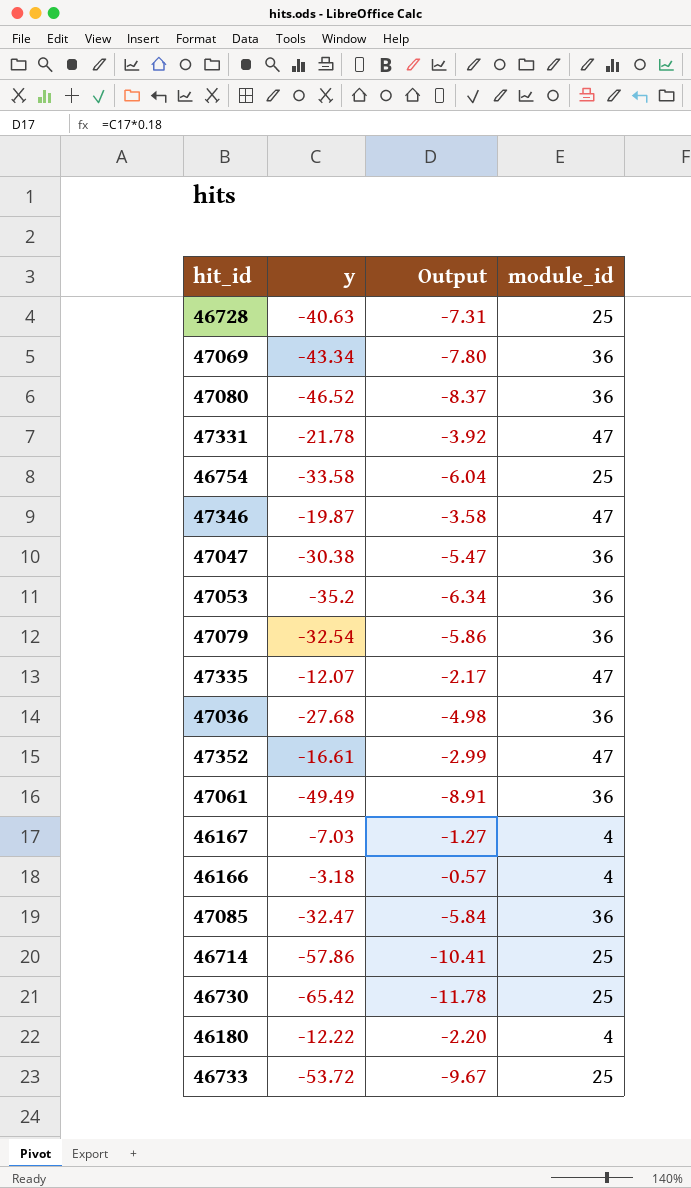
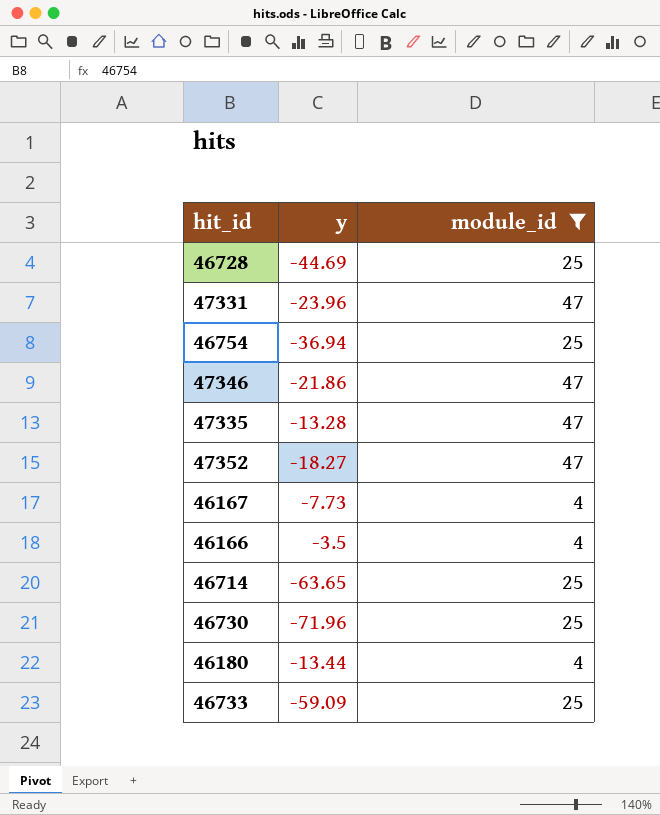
filter: none -> module_id != 36
column Output | formula: [y] * 0.18 -> none
46728 | y: -40.63 -> -44.69
47331 | y: -21.78 -> -23.96
46754 | y: -33.58 -> -36.94
47346 | y: -19.87 -> -21.86
47335 | y: -12.07 -> -13.28
47352 | y: -16.61 -> -18.27
46167 | y: -7.03 -> -7.73
46166 | y: -3.18 -> -3.5
46714 | y: -57.86 -> -63.65
46730 | y: -65.42 -> -71.96
46180 | y: -12.22 -> -13.44
46733 | y: -53.72 -> -59.09

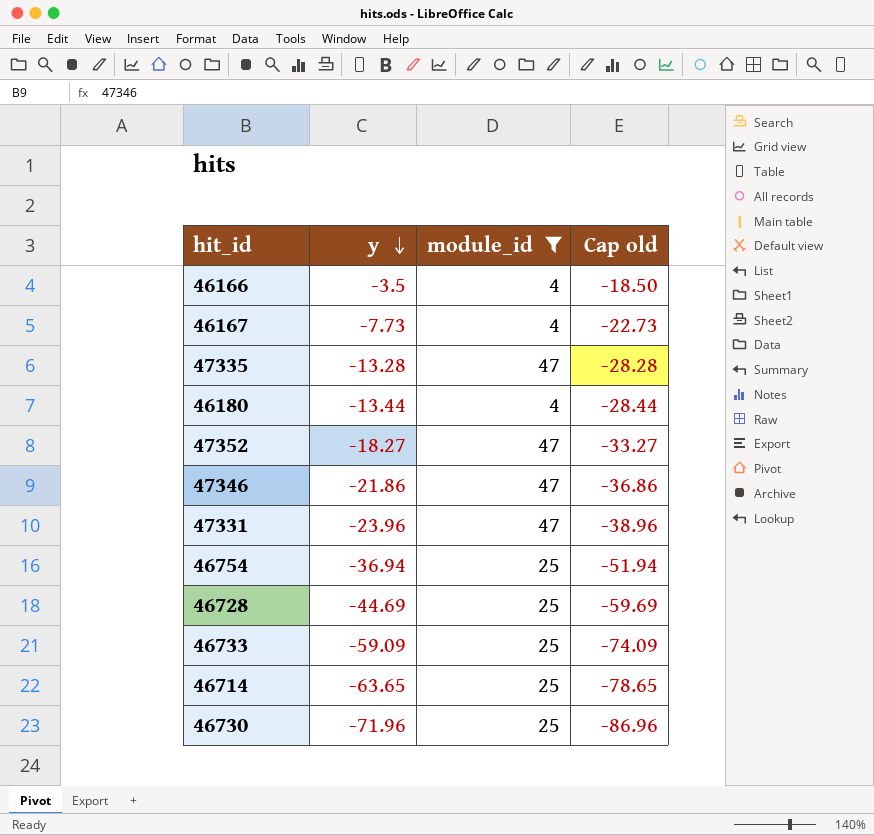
row order: none -> y descending
column Cap old | formula: none -> [y] - 15

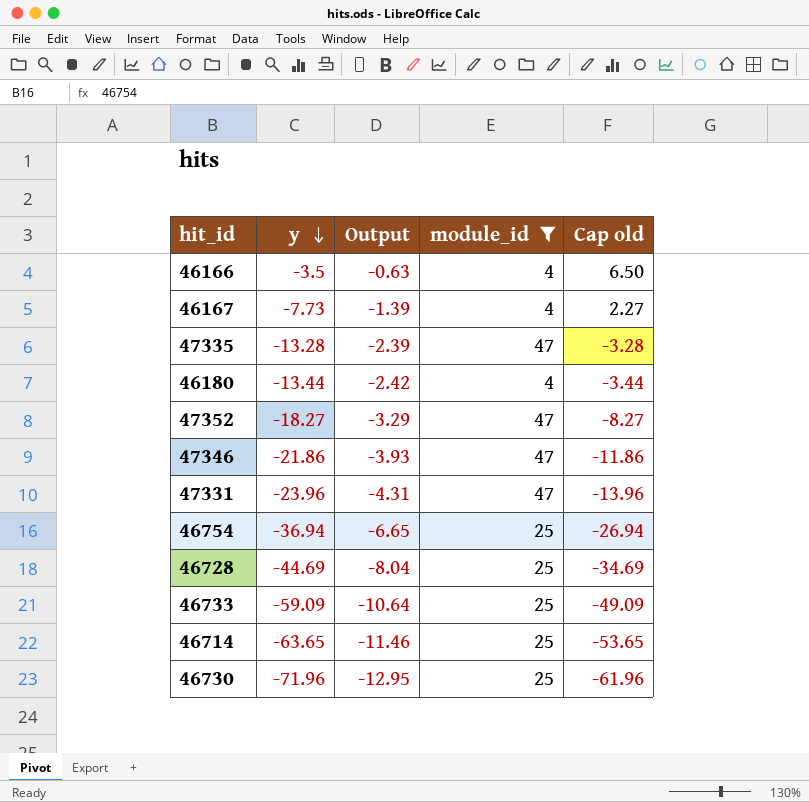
column Output | formula: none -> [y] * 0.18
column Cap old | formula: [y] - 15 -> [y] + 10

